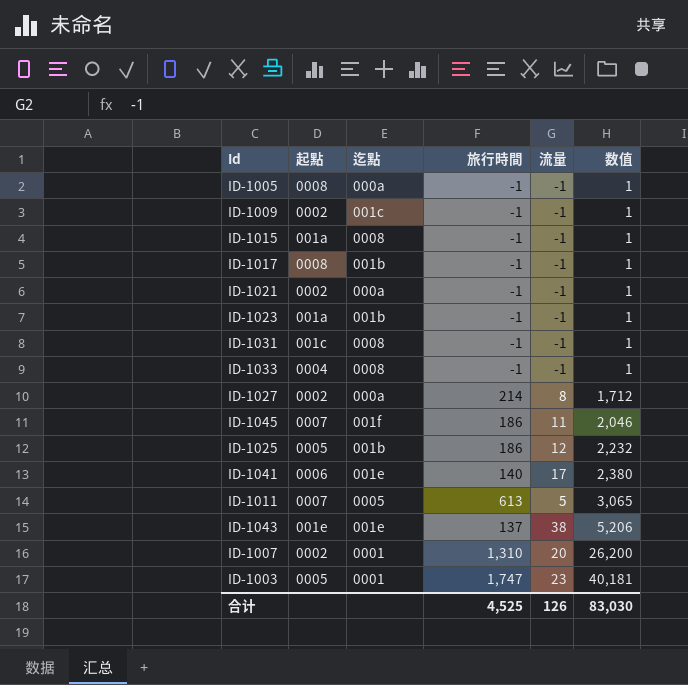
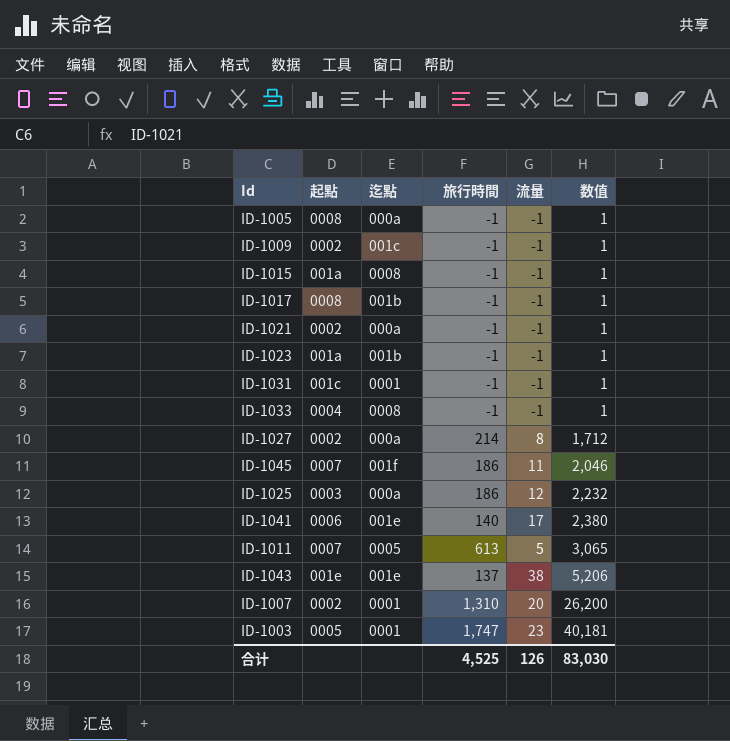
ID-1031 | 迄點: 0008 -> 0001
ID-1025 | 起點: 0005 -> 0003
ID-1025 | 迄點: 001b -> 000a

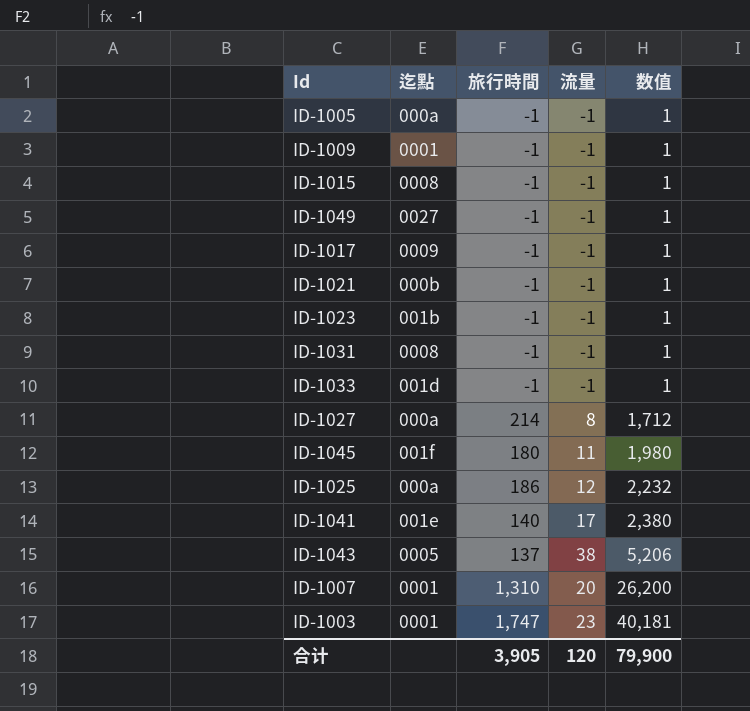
column 起點 | position: 2 -> none
row ID-1011: 0007 | 0005 | 613 | 5 | 3,065 -> none
ID-1009 | 迄點: 001c -> 0001
row ID-1049: none -> 0027 | -1 | -1 | 1
ID-1017 | 迄點: 001b -> 0009
ID-1021 | 迄點: 000a -> 000b
ID-1031 | 迄點: 0001 -> 0008
ID-1033 | 迄點: 0008 -> 001d
ID-1045 | 旅行時間: 186 -> 180
ID-1045 | 数值: 2,046 -> 1,980
ID-1043 | 迄點: 001e -> 0005
合计 | 旅行時間: 4,525 -> 3,905
合计 | 流量: 126 -> 120
合计 | 数值: 83,030 -> 79,900

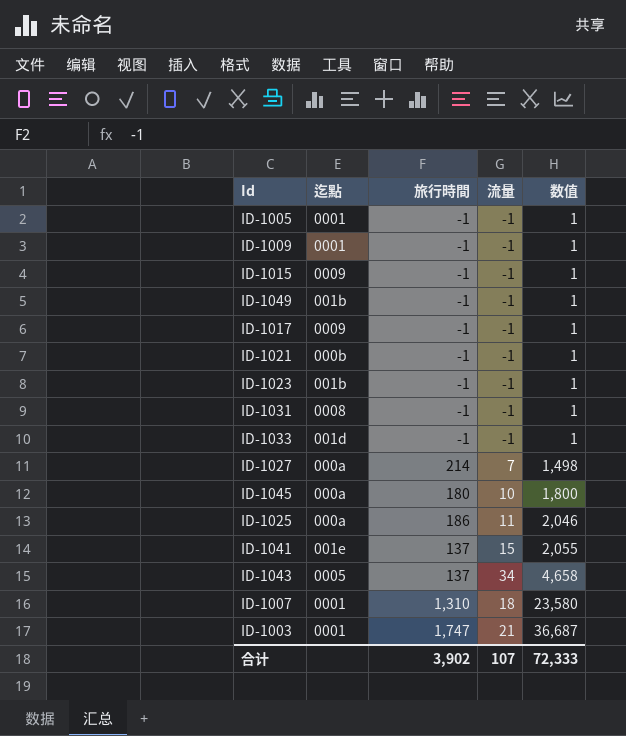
ID-1005 | 迄點: 000a -> 0001
ID-1015 | 迄點: 0008 -> 0009
ID-1049 | 迄點: 0027 -> 001b
ID-1027 | 流量: 8 -> 7
ID-1027 | 数值: 1,712 -> 1,498
ID-1045 | 迄點: 001f -> 000a
ID-1045 | 流量: 11 -> 10
ID-1045 | 数值: 1,980 -> 1,800
ID-1025 | 流量: 12 -> 11
ID-1025 | 数值: 2,232 -> 2,046
ID-1041 | 旅行時間: 140 -> 137
ID-1041 | 流量: 17 -> 15
ID-1041 | 数值: 2,380 -> 2,055
ID-1043 | 流量: 38 -> 34
ID-1043 | 数值: 5,206 -> 4,658
ID-1007 | 流量: 20 -> 18
ID-1007 | 数值: 26,200 -> 23,580
ID-1003 | 流量: 23 -> 21
ID-1003 | 数值: 40,181 -> 36,687
合计 | 旅行時間: 3,905 -> 3,902
合计 | 流量: 120 -> 107
合计 | 数值: 79,900 -> 72,333

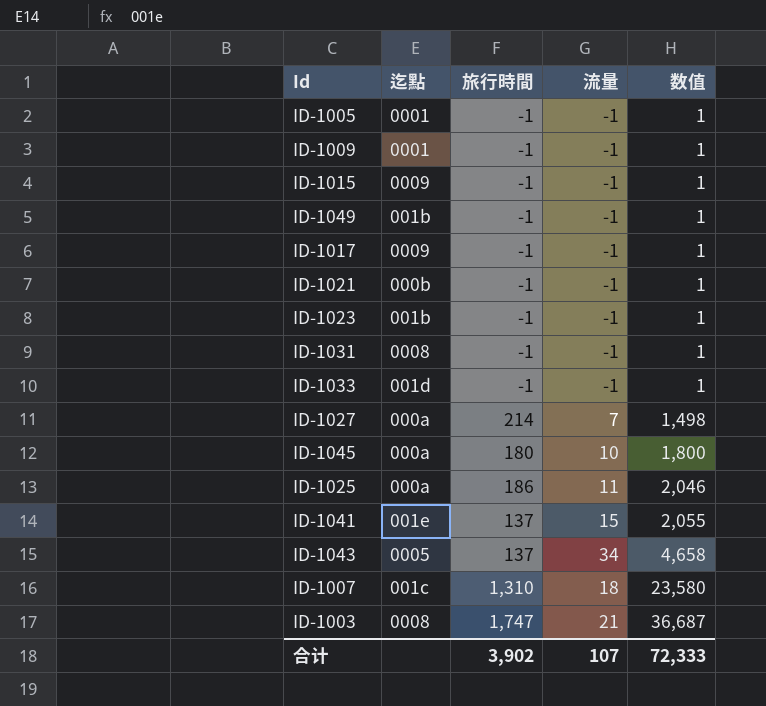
ID-1007 | 迄點: 0001 -> 001c
ID-1003 | 迄點: 0001 -> 0008

